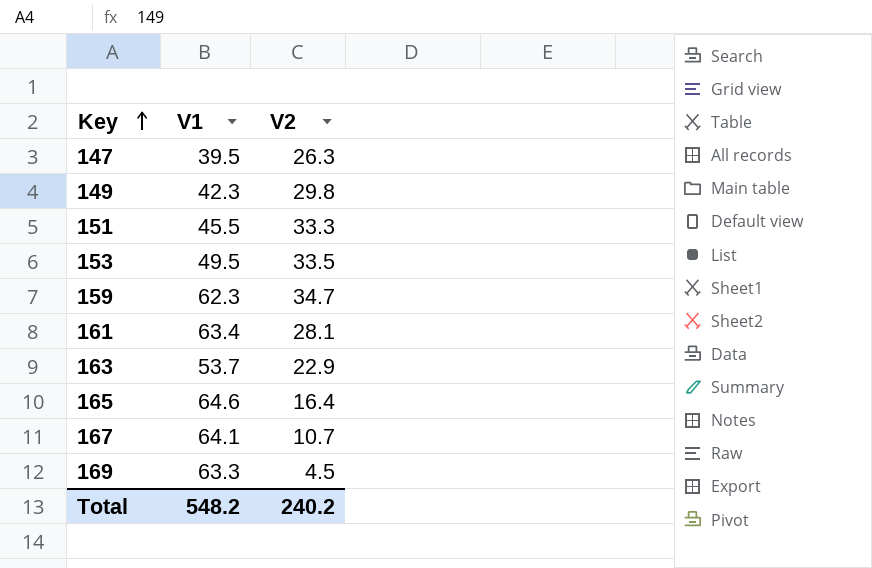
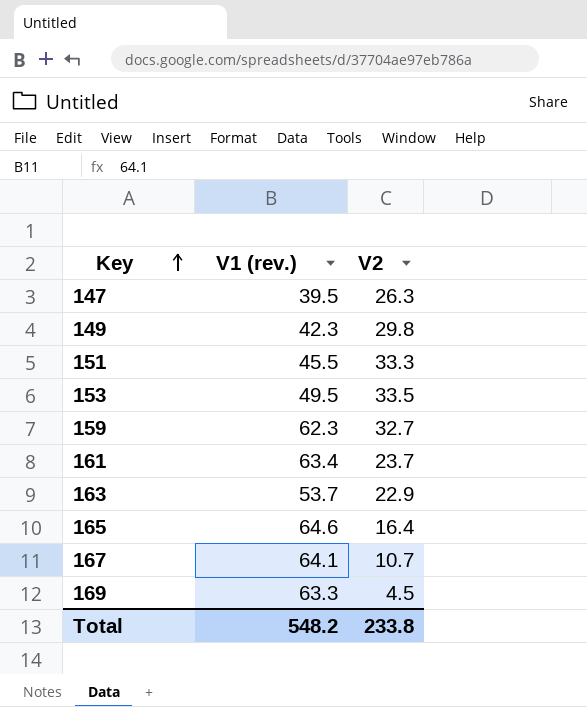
column name: V1 -> V1 (rev.)
159 | V2: 34.7 -> 32.7
161 | V2: 28.1 -> 23.7
Total | V2: 240.2 -> 233.8

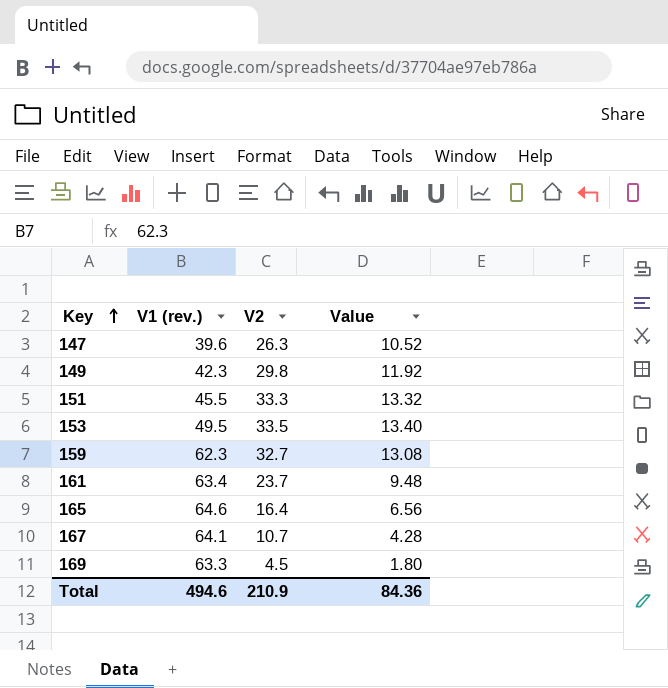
column Value | formula: none -> [V2] * 0.4
row 163: 53.7 | 22.9 -> none
147 | V1 (rev.): 39.5 -> 39.6
Total | V1 (rev.): 548.2 -> 494.6
Total | V2: 233.8 -> 210.9

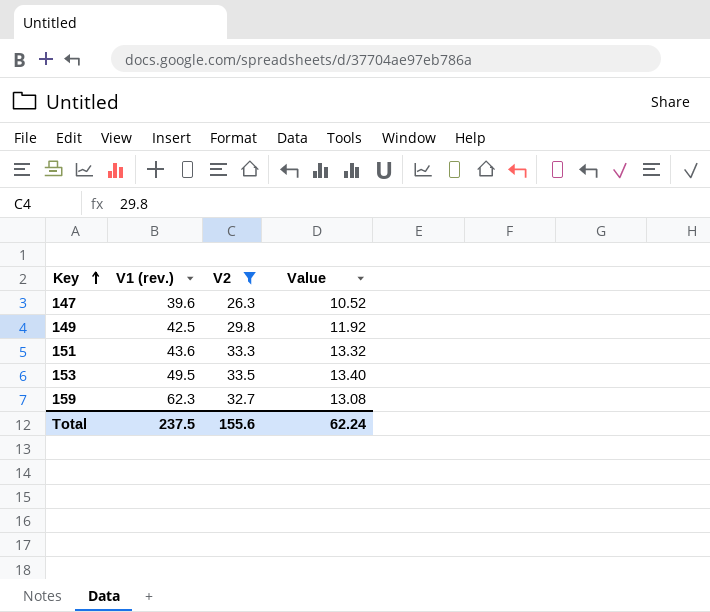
filter: none -> V2 >= 26.3
149 | V1 (rev.): 42.3 -> 42.5
151 | V1 (rev.): 45.5 -> 43.6
Total | V1 (rev.): 494.6 -> 237.5
Total | V2: 210.9 -> 155.6
Total | Value: 84.36 -> 62.24

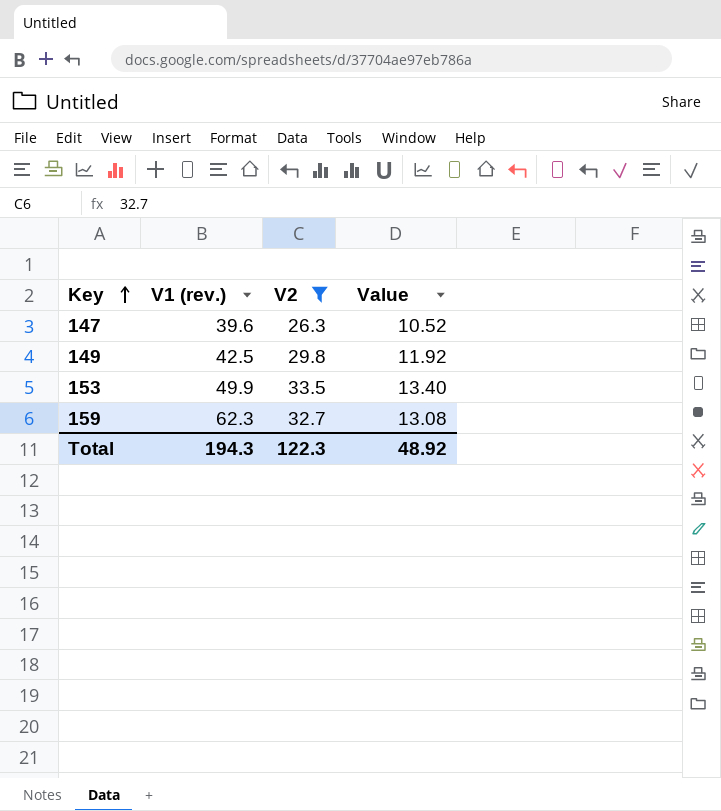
row 151: 43.6 | 33.3 | 13.32 -> none
153 | V1 (rev.): 49.5 -> 49.9
Total | V1 (rev.): 237.5 -> 194.3
Total | V2: 155.6 -> 122.3
Total | Value: 62.24 -> 48.92

